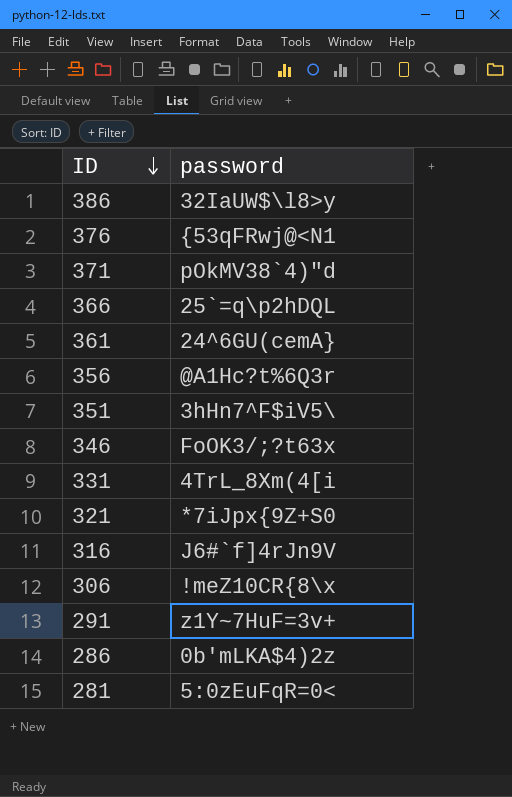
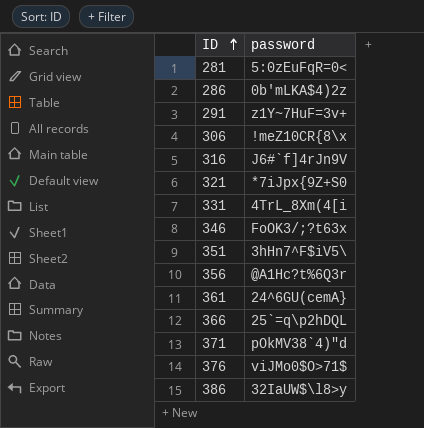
row order: ID descending -> ID ascending
376 | password: {53qFRwj@<N1 -> viJMo0$O>71$

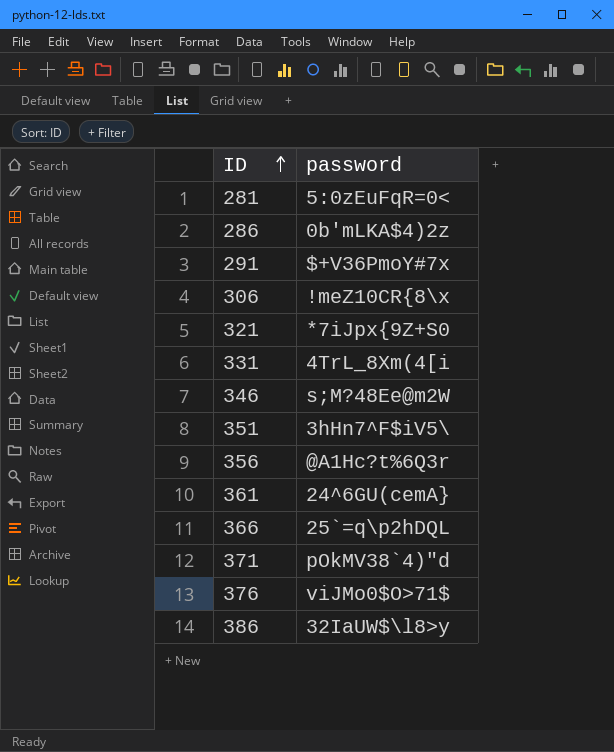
row 316: J6#`f]4rJn9V -> none
291 | password: z1Y~7HuF=3v+ -> $+V36PmoY#7x
346 | password: FoOK3/;?t63x -> s;M?48Ee@m2W

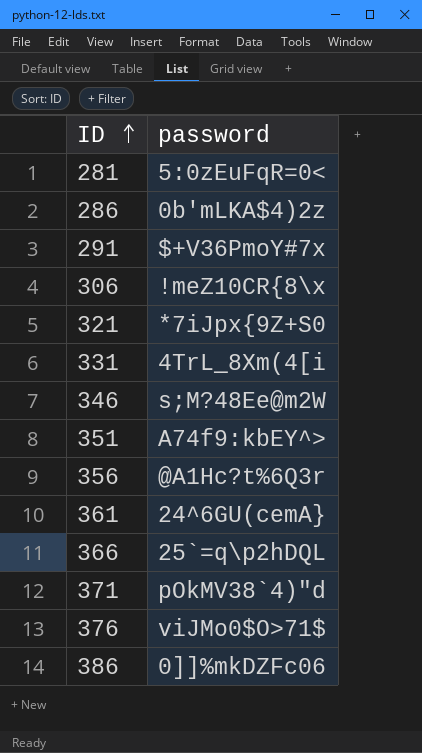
351 | password: 3hHn7^F$iV5\ -> A74f9:kbEY^>
386 | password: 32IaUW$\l8>y -> 0]]%mkDZFc06

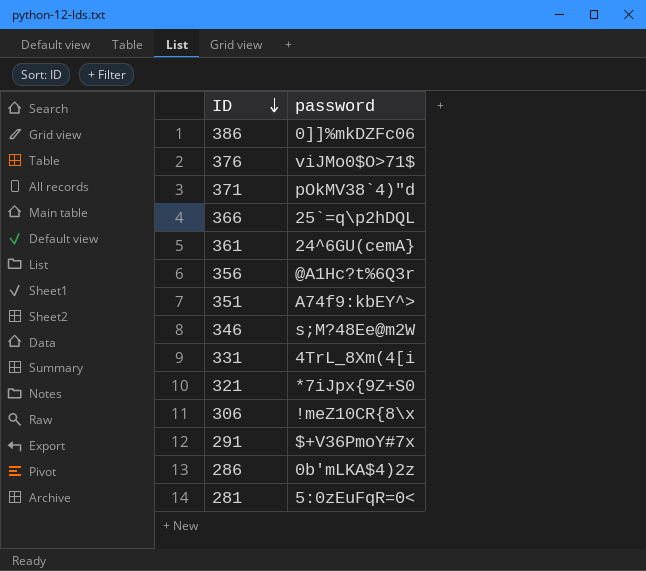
row order: ID ascending -> ID descending

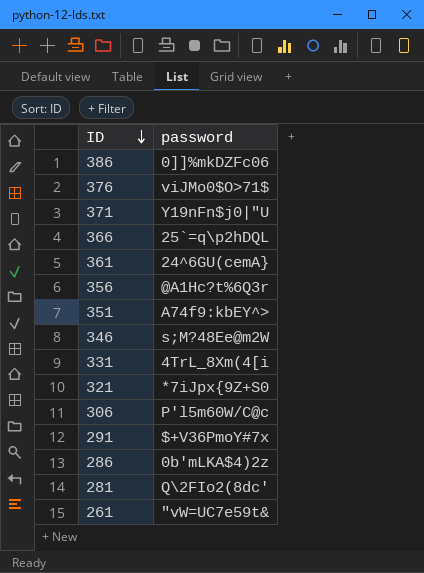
371 | password: pOkMV38`4)"d -> Y19nFn$j0|"U
306 | password: !meZ10CR{8\x -> P'l5m60W/C@c
281 | password: 5:0zEuFqR=0< -> Q\2FIo2(8dc'
row 261: none -> "vW=UC7e59t&

